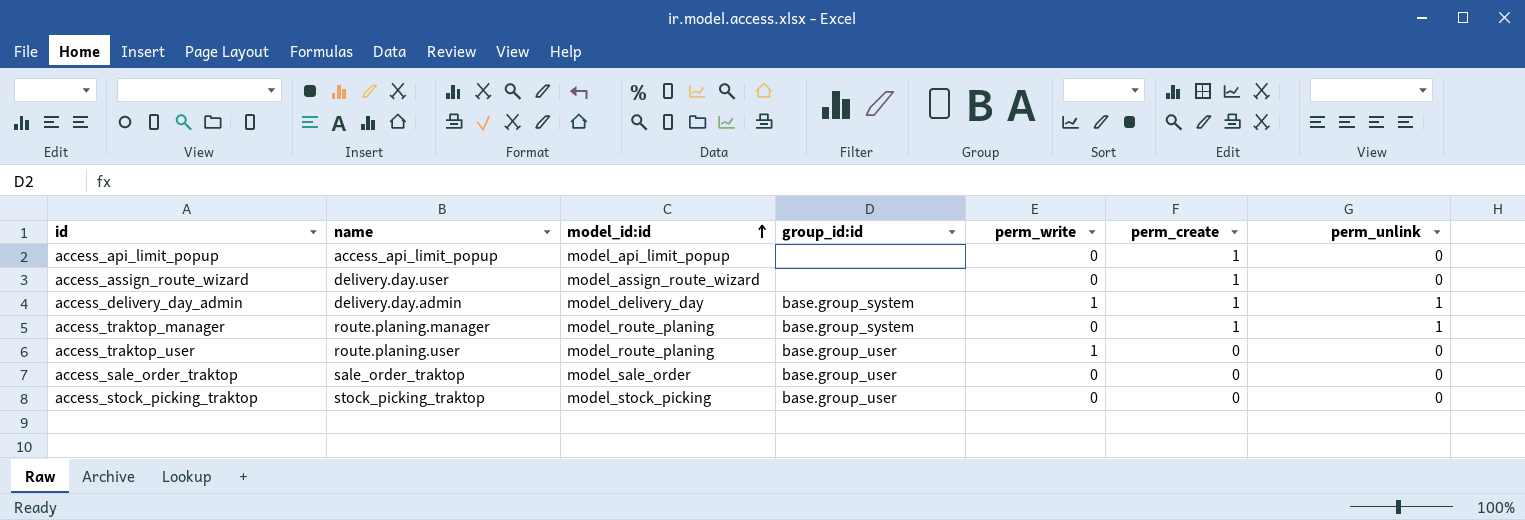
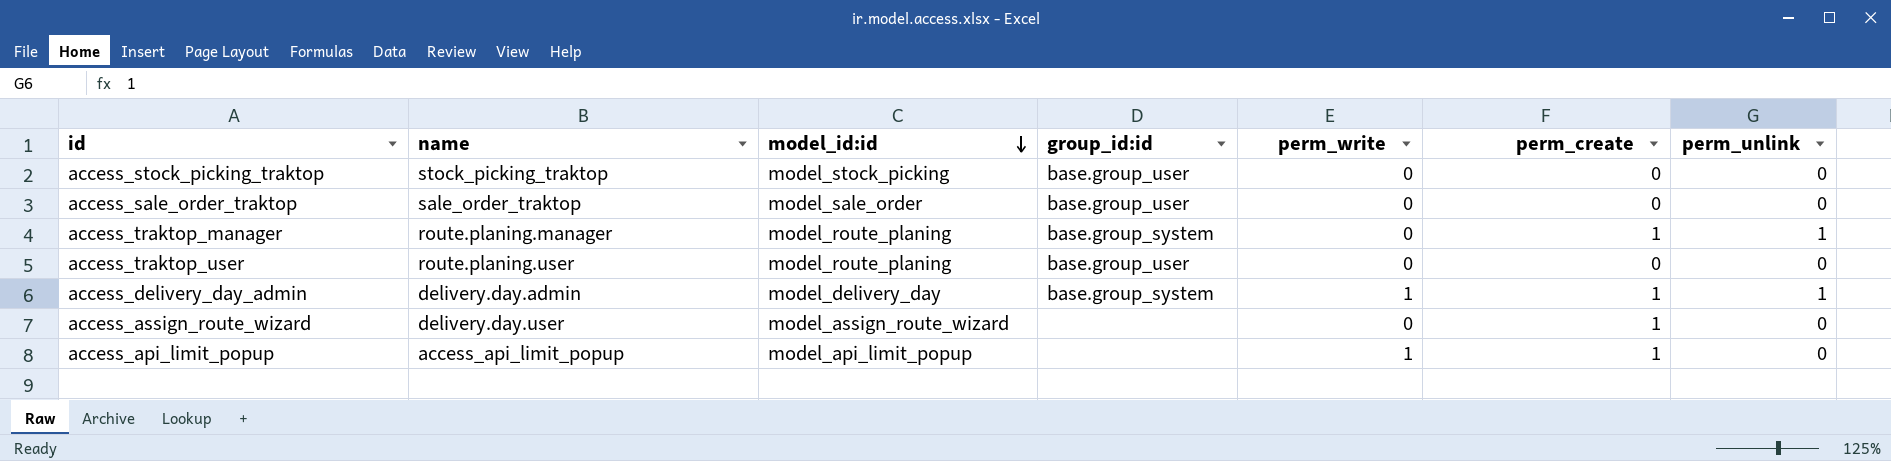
row order: model_id:id ascending -> model_id:id descending
access_traktop_user | perm_write: 1 -> 0
access_api_limit_popup | perm_write: 0 -> 1

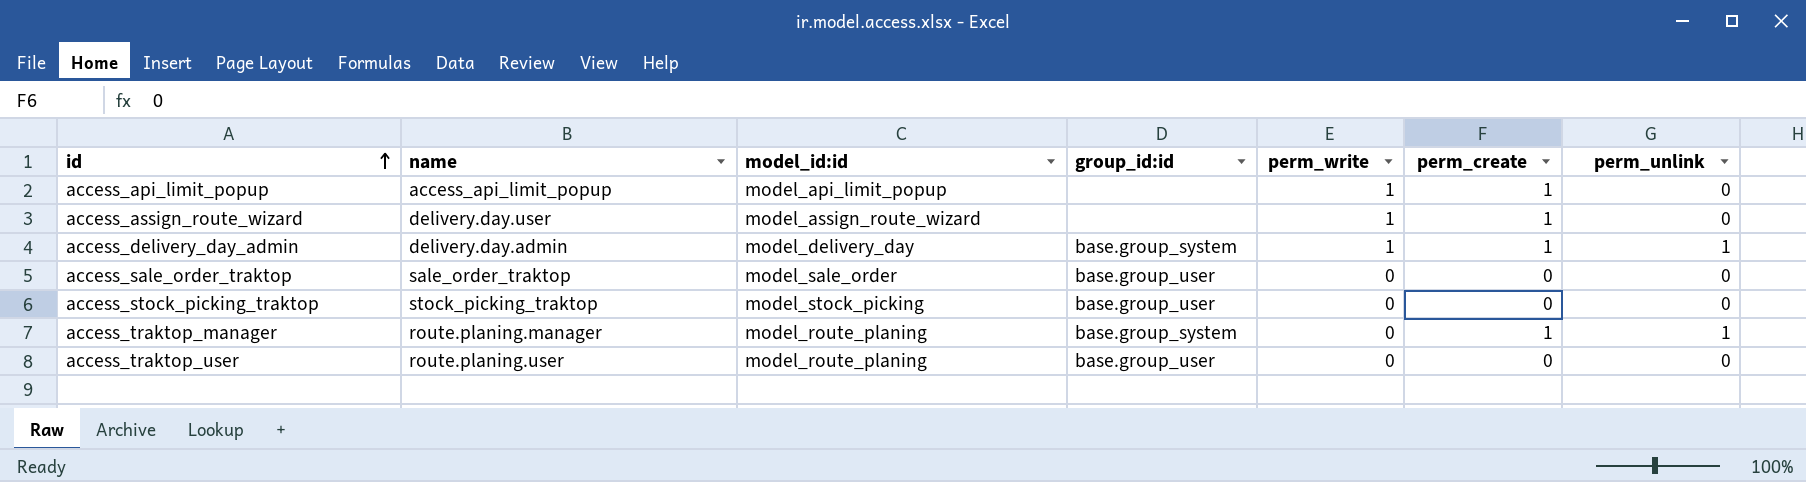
row order: model_id:id descending -> id ascending
access_assign_route_wizard | perm_write: 0 -> 1

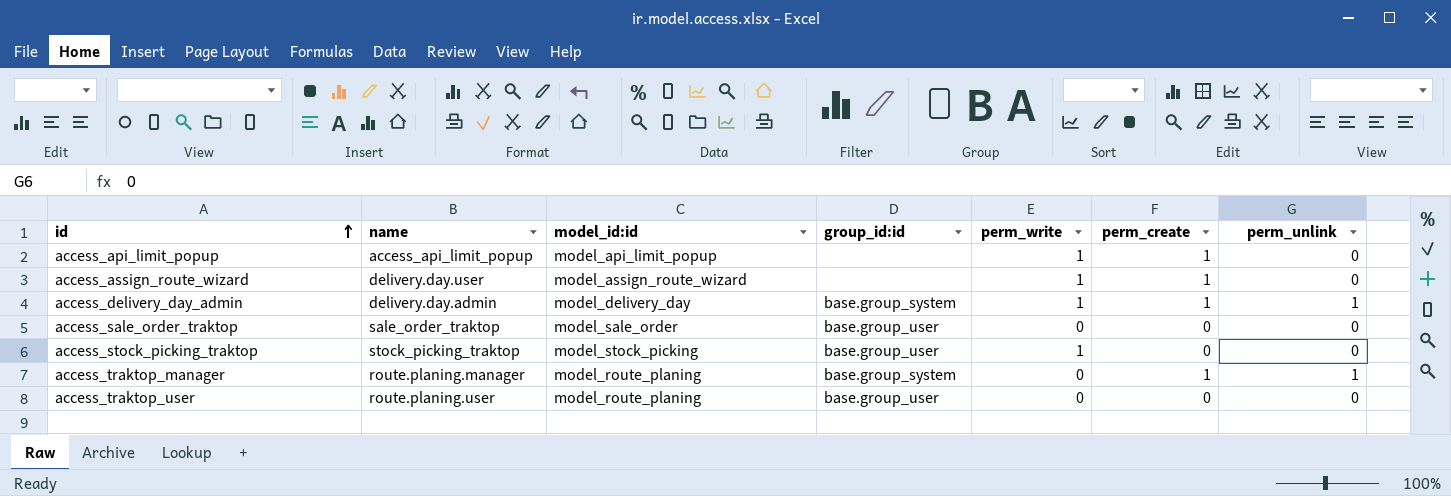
access_stock_picking_traktop | perm_write: 0 -> 1

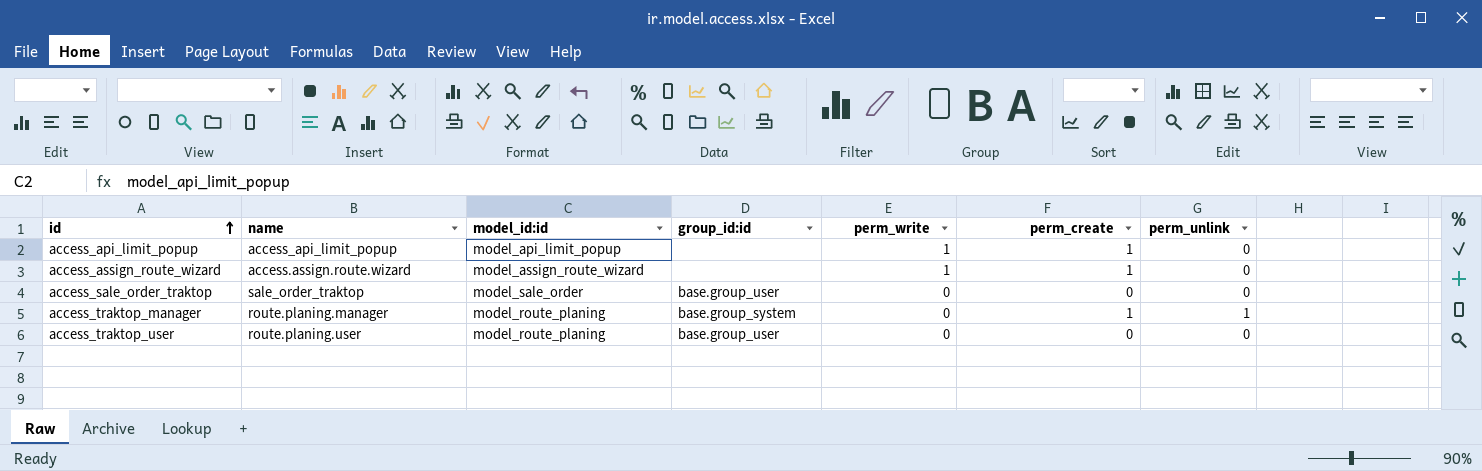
row access_delivery_day_admin: delivery.day.admin | model_delivery_day | base.group_system | 1 | 1 | 1 -> none
row access_stock_picking_traktop: stock_picking_traktop | model_stock_picking | base.group_user | 1 | 0 | 0 -> none
access_assign_route_wizard | name: delivery.day.user -> access.assign.route.wizard

